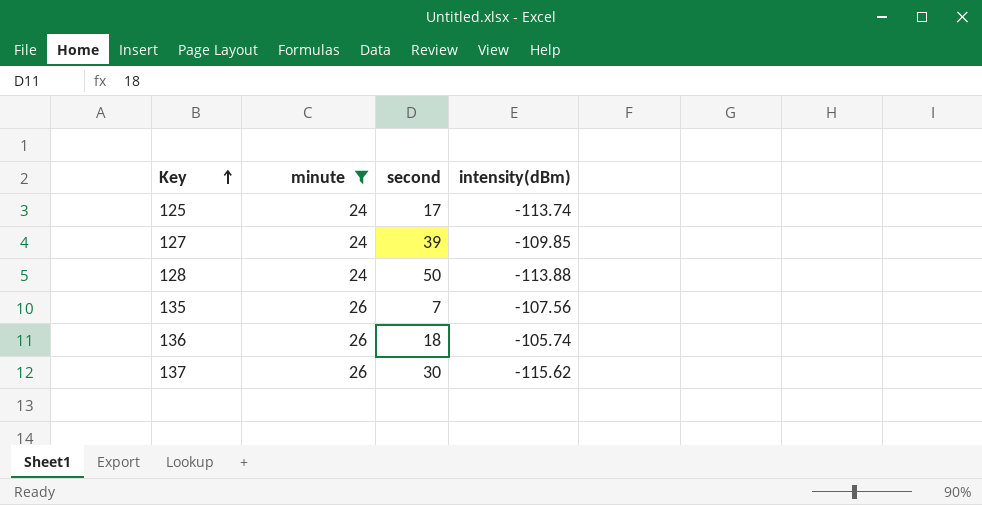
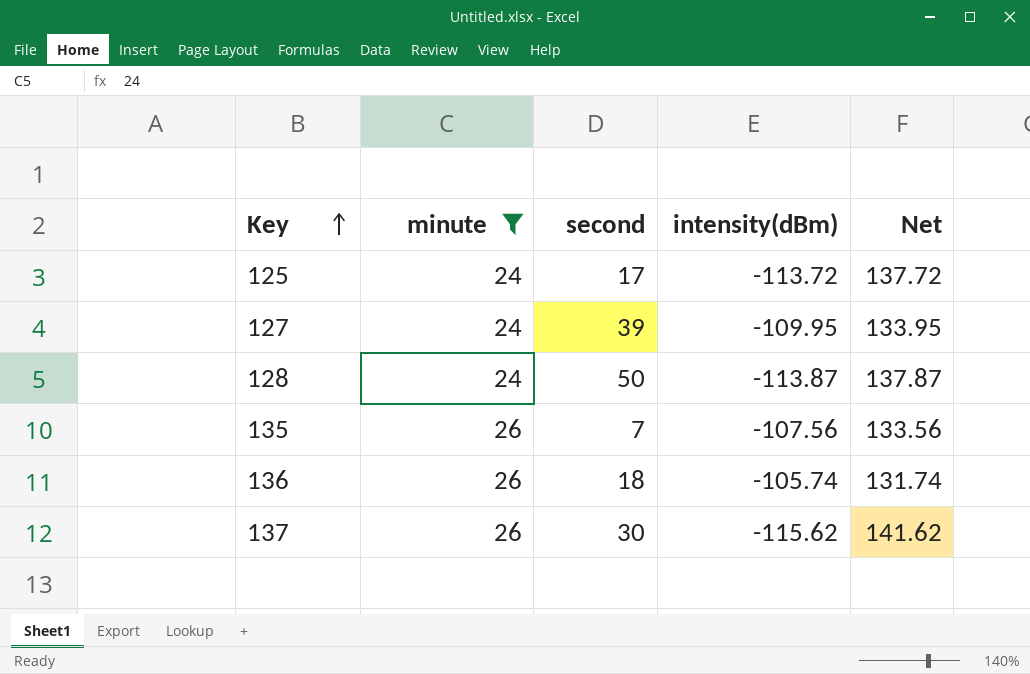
column Net | formula: none -> [minute] - [intensity(dBm)]
125 | intensity(dBm): -113.74 -> -113.72
127 | intensity(dBm): -109.85 -> -109.95
128 | intensity(dBm): -113.88 -> -113.87

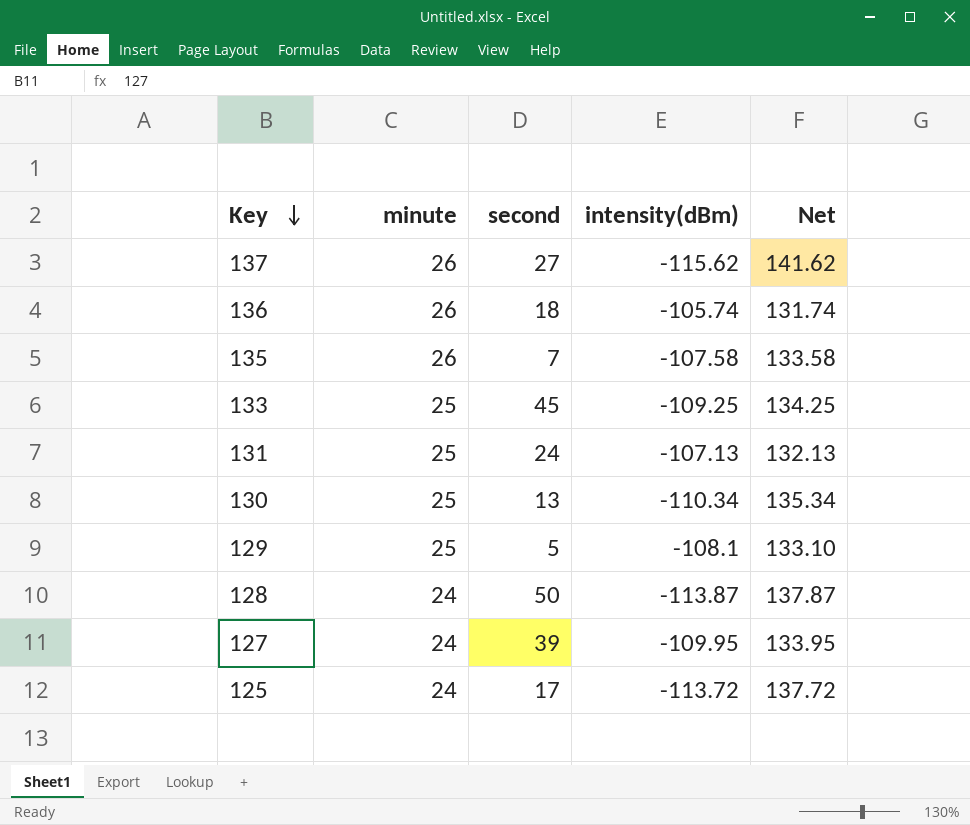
filter: minute != 25 -> none
row order: Key ascending -> Key descending
137 | second: 30 -> 27
135 | intensity(dBm): -107.56 -> -107.58
135 | Net: 133.56 -> 133.58

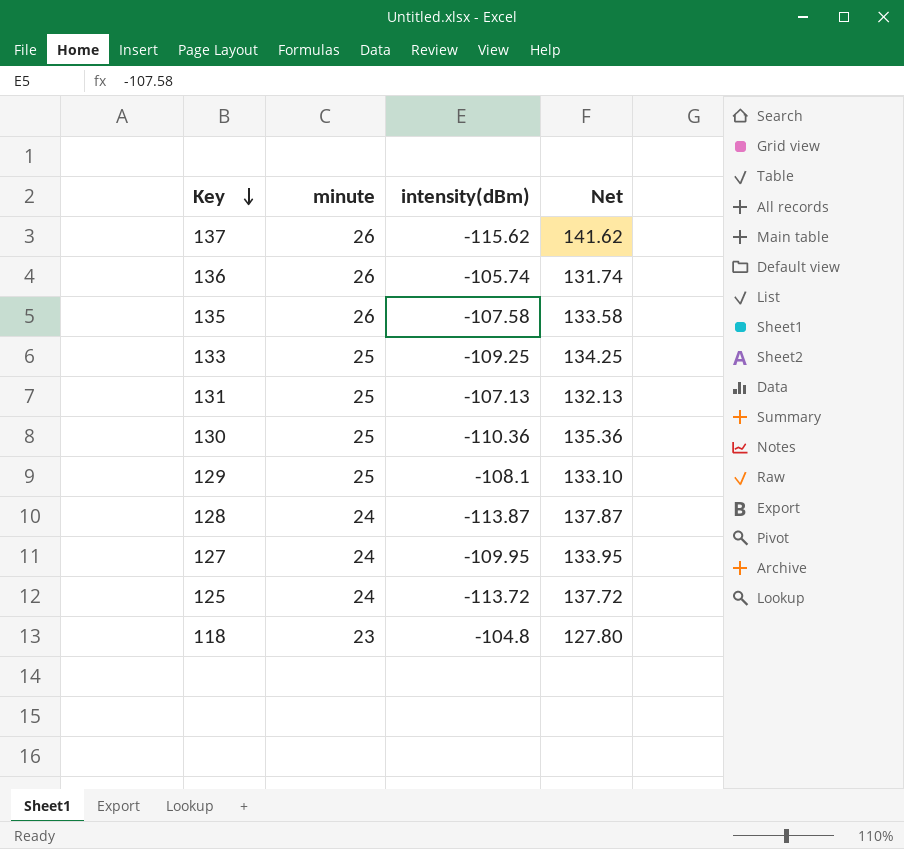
column second | position: 3 -> none
130 | intensity(dBm): -110.34 -> -110.36
130 | Net: 135.34 -> 135.36
row 118: none -> 23 | -104.8 | 127.80

